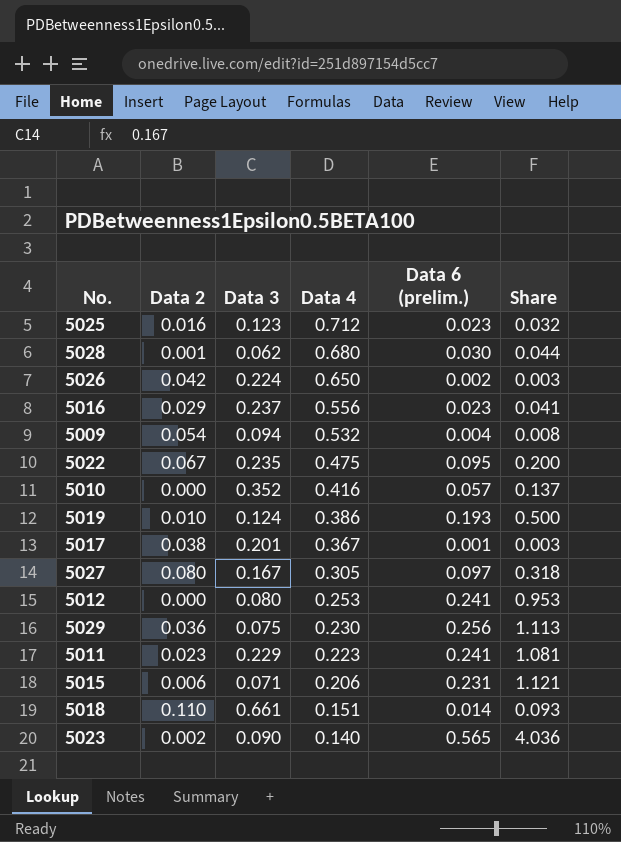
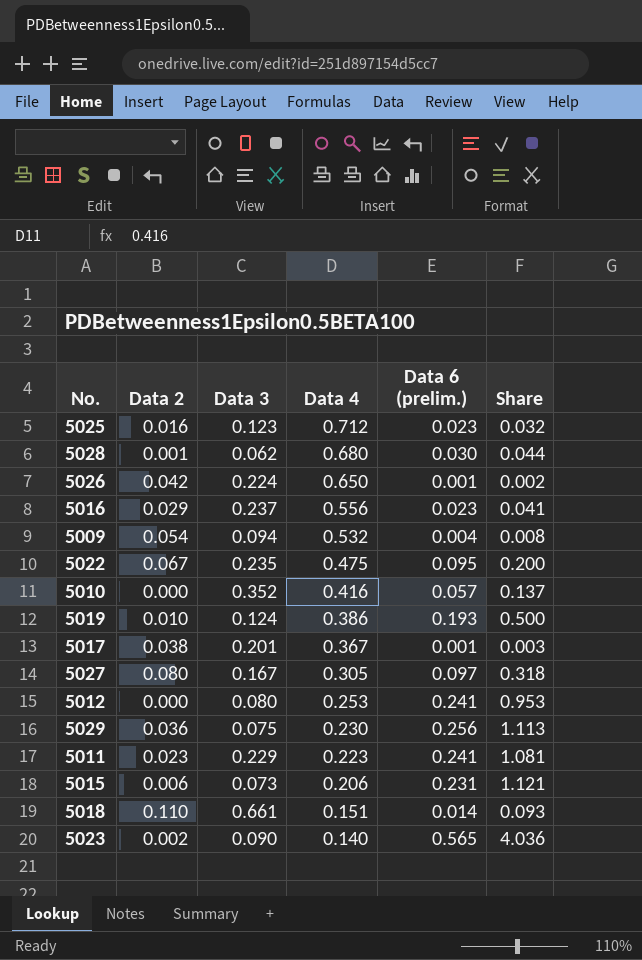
5026 | Data 6 (prelim.): 0.002 -> 0.001
5026 | Share: 0.003 -> 0.002
5015 | Data 3: 0.071 -> 0.073

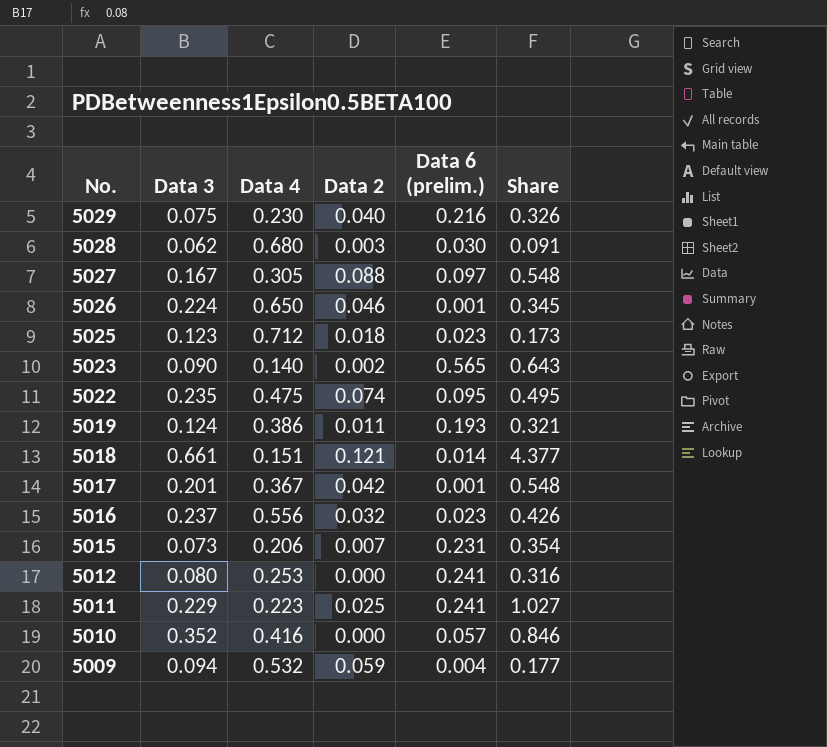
row order: Data 4 descending -> No. descending
column Data 2 | position: 2 -> 4
column Share | formula: [Data 6 (prelim.)] / [Data 4] -> [Data 3] / [Data 4]
5029 | Data 2: 0.036 -> 0.040
5029 | Data 6 (prelim.): 0.256 -> 0.216
5028 | Data 2: 0.001 -> 0.003
5027 | Data 2: 0.080 -> 0.088
5026 | Data 2: 0.042 -> 0.046
5025 | Data 2: 0.016 -> 0.018
5022 | Data 2: 0.067 -> 0.074
5019 | Data 2: 0.010 -> 0.011
5018 | Data 2: 0.110 -> 0.121
5017 | Data 2: 0.038 -> 0.042
5016 | Data 2: 0.029 -> 0.032
5015 | Data 2: 0.006 -> 0.007
5011 | Data 2: 0.023 -> 0.025
5009 | Data 2: 0.054 -> 0.059

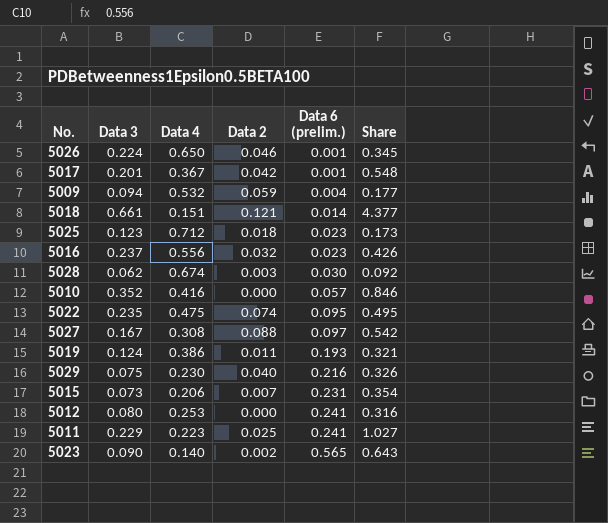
row order: No. descending -> Data 6 (prelim.) ascending
5028 | Data 4: 0.680 -> 0.674
5028 | Share: 0.091 -> 0.092
5027 | Data 4: 0.305 -> 0.308
5027 | Share: 0.548 -> 0.542

